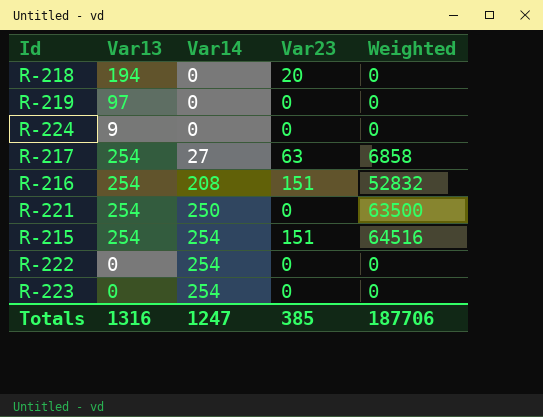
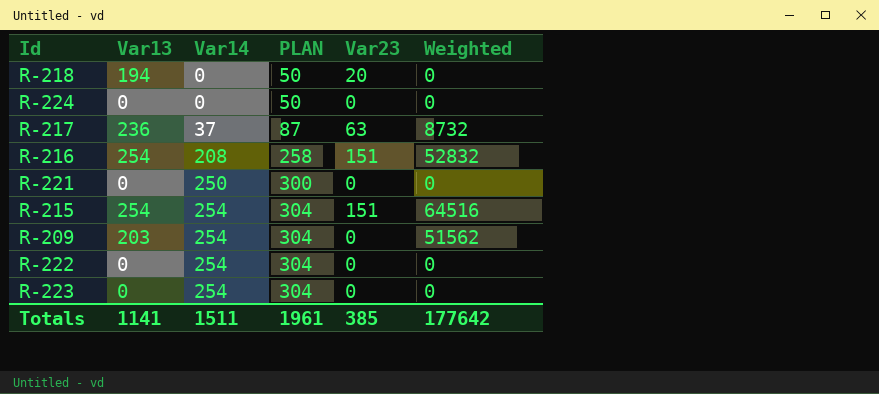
column PLAN | formula: none -> [Var14] + 50
row R-219: 97 | 0 | 0 | 0 -> none
R-224 | Var13: 9 -> 0
R-217 | Var13: 254 -> 236
R-217 | Var14: 27 -> 37
R-217 | Weighted: 6858 -> 8732
R-221 | Var13: 254 -> 0
R-221 | Weighted: 63500 -> 0
row R-209: none -> 203 | 254 | 304 | 0 | 51562
Totals | Var13: 1316 -> 1141
Totals | Var14: 1247 -> 1511
Totals | Weighted: 187706 -> 177642

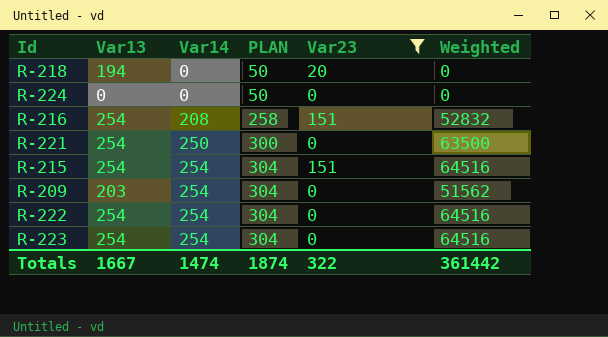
filter: none -> Var23 != 63
R-221 | Var13: 0 -> 254
R-221 | Weighted: 0 -> 63500
R-222 | Var13: 0 -> 254
R-222 | Weighted: 0 -> 64516
R-223 | Var13: 0 -> 254
R-223 | Weighted: 0 -> 64516
Totals | Var13: 1141 -> 1667
Totals | Var14: 1511 -> 1474
Totals | PLAN: 1961 -> 1874
Totals | Var23: 385 -> 322
Totals | Weighted: 177642 -> 361442

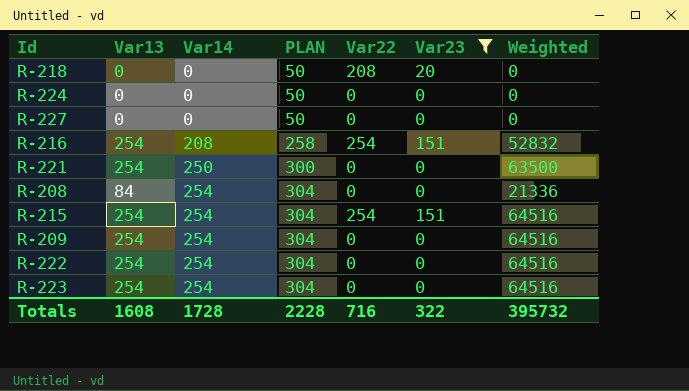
column Var22 | position: none -> 5
R-218 | Var13: 194 -> 0
row R-227: none -> 0 | 0 | 50 | 0 | 0 | 0
row R-208: none -> 84 | 254 | 304 | 0 | 0 | 21336
R-209 | Var13: 203 -> 254
R-209 | Weighted: 51562 -> 64516
Totals | Var13: 1667 -> 1608
Totals | Var14: 1474 -> 1728
Totals | PLAN: 1874 -> 2228
Totals | Weighted: 361442 -> 395732

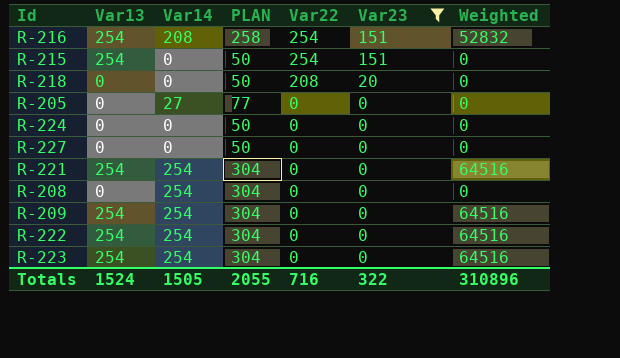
row order: Var14 ascending -> Var22 descending
R-215 | Var14: 254 -> 0
R-215 | PLAN: 304 -> 50
R-215 | Weighted: 64516 -> 0
row R-205: none -> 0 | 27 | 77 | 0 | 0 | 0
R-221 | Var14: 250 -> 254
R-221 | PLAN: 300 -> 304
R-221 | Weighted: 63500 -> 64516
R-208 | Var13: 84 -> 0
R-208 | Weighted: 21336 -> 0
Totals | Var13: 1608 -> 1524
Totals | Var14: 1728 -> 1505
Totals | PLAN: 2228 -> 2055
Totals | Weighted: 395732 -> 310896

